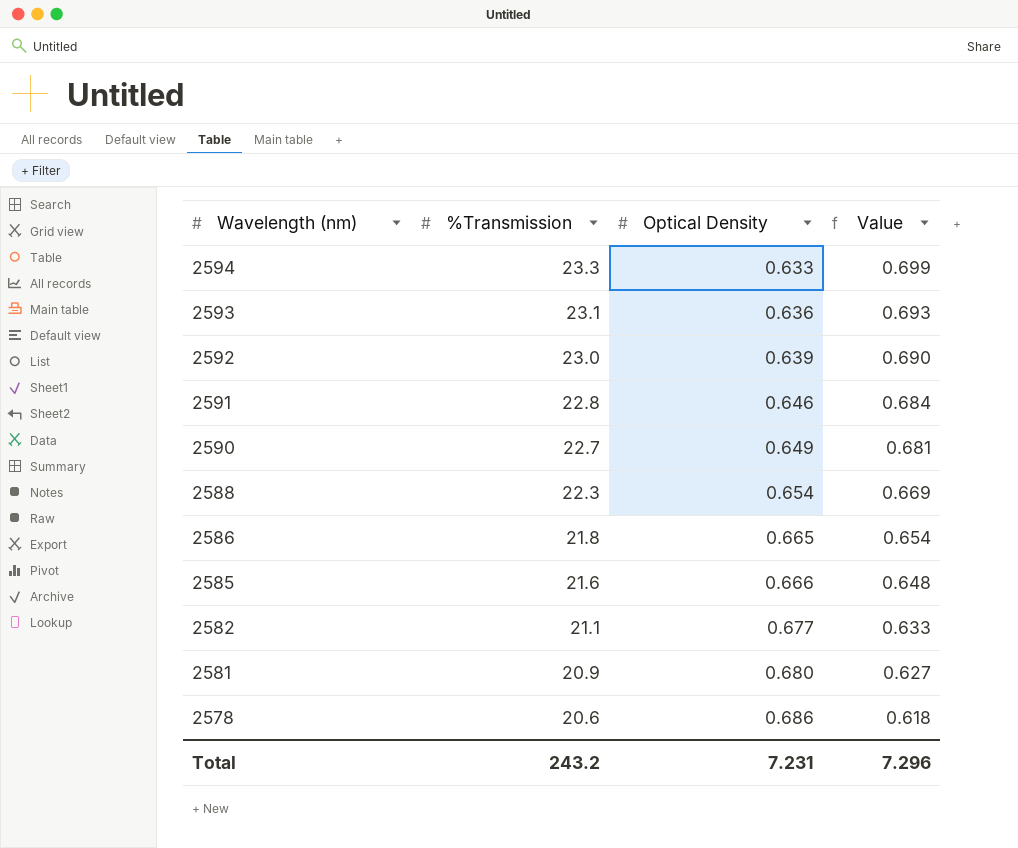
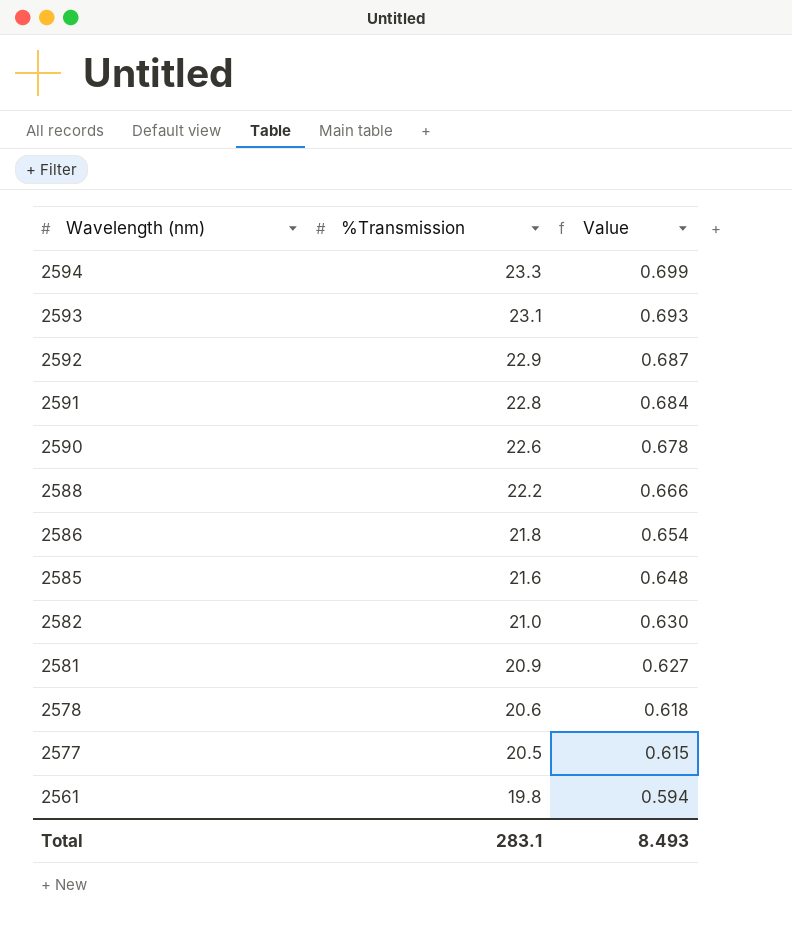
column Optical Density | position: 3 -> none
2592 | %Transmission: 23.0 -> 22.9
2592 | Value: 0.690 -> 0.687
2590 | %Transmission: 22.7 -> 22.6
2590 | Value: 0.681 -> 0.678
2588 | %Transmission: 22.3 -> 22.2
2588 | Value: 0.669 -> 0.666
2582 | %Transmission: 21.1 -> 21.0
2582 | Value: 0.633 -> 0.630
row 2577: none -> 20.5 | 0.615
row 2561: none -> 19.8 | 0.594
Total | %Transmission: 243.2 -> 283.1
Total | Value: 7.296 -> 8.493

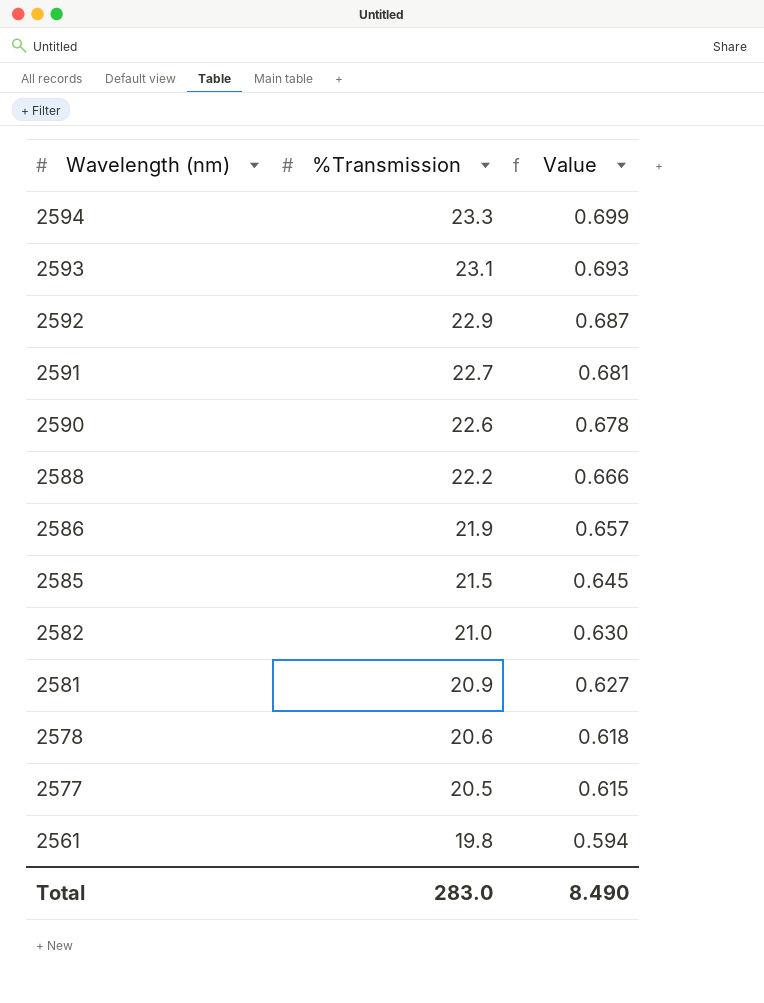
2591 | %Transmission: 22.8 -> 22.7
2591 | Value: 0.684 -> 0.681
2586 | %Transmission: 21.8 -> 21.9
2586 | Value: 0.654 -> 0.657
2585 | %Transmission: 21.6 -> 21.5
2585 | Value: 0.648 -> 0.645
Total | %Transmission: 283.1 -> 283.0
Total | Value: 8.493 -> 8.490

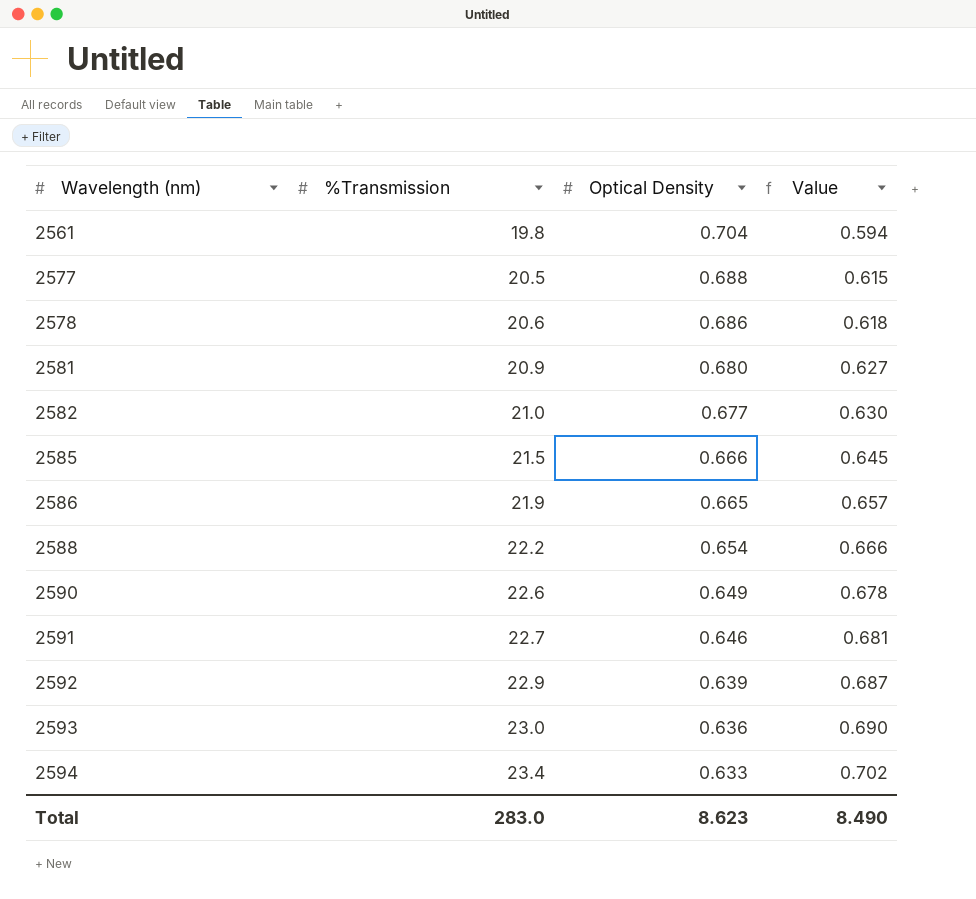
row order: Wavelength (nm) descending -> Wavelength (nm) ascending
column Optical Density | position: none -> 3
2593 | %Transmission: 23.1 -> 23.0
2593 | Value: 0.693 -> 0.690
2594 | %Transmission: 23.3 -> 23.4
2594 | Value: 0.699 -> 0.702

